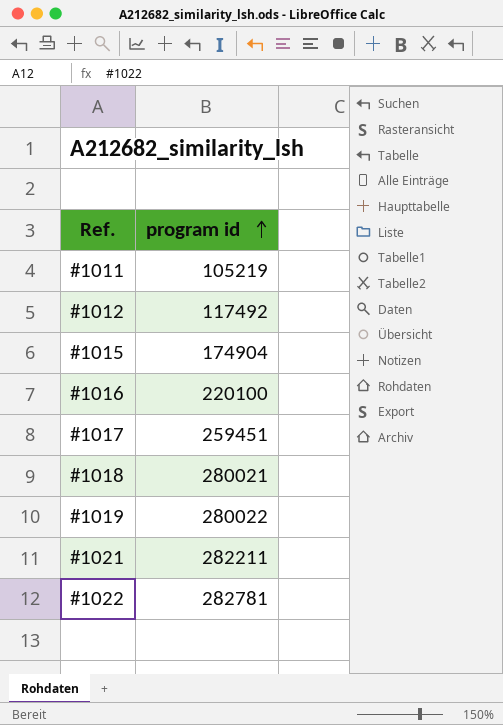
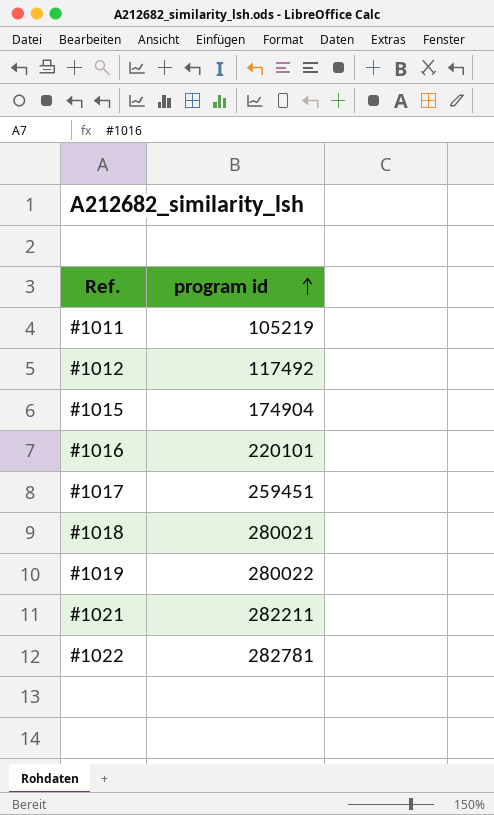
#1016 | program id: 220100 -> 220101

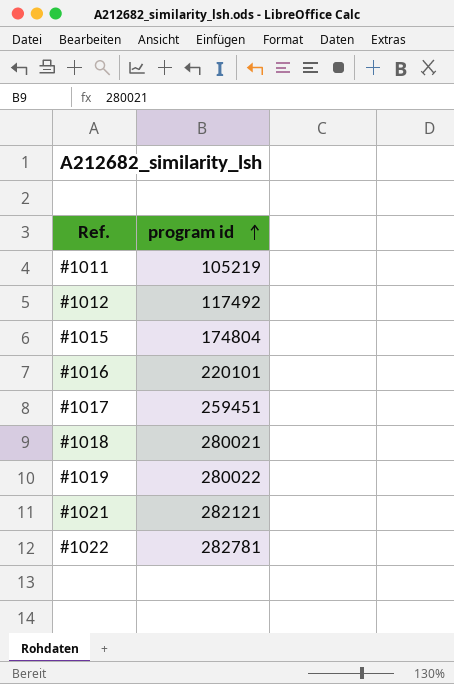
#1015 | program id: 174904 -> 174804
#1021 | program id: 282211 -> 282121

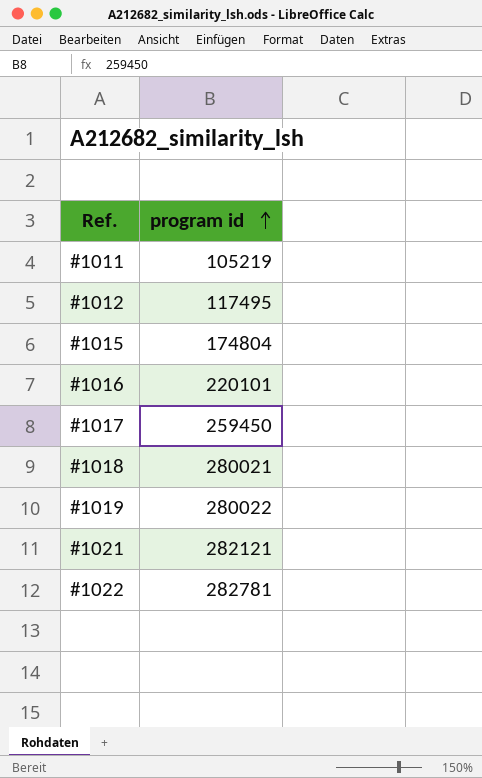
#1012 | program id: 117492 -> 117495
#1017 | program id: 259451 -> 259450

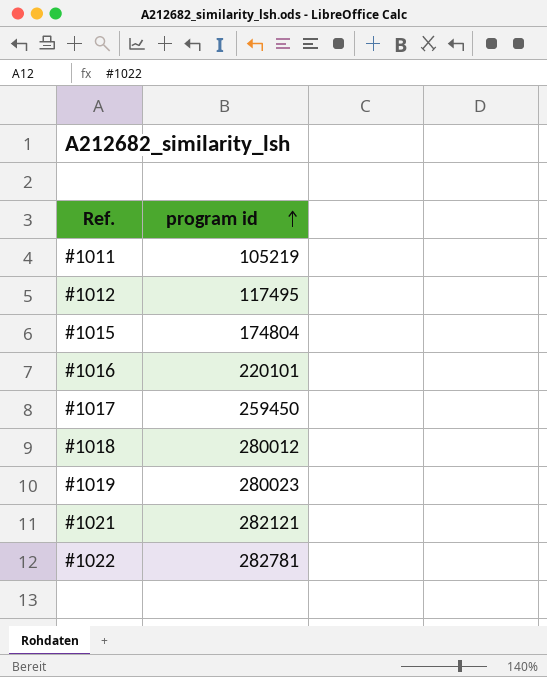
#1018 | program id: 280021 -> 280012
#1019 | program id: 280022 -> 280023

